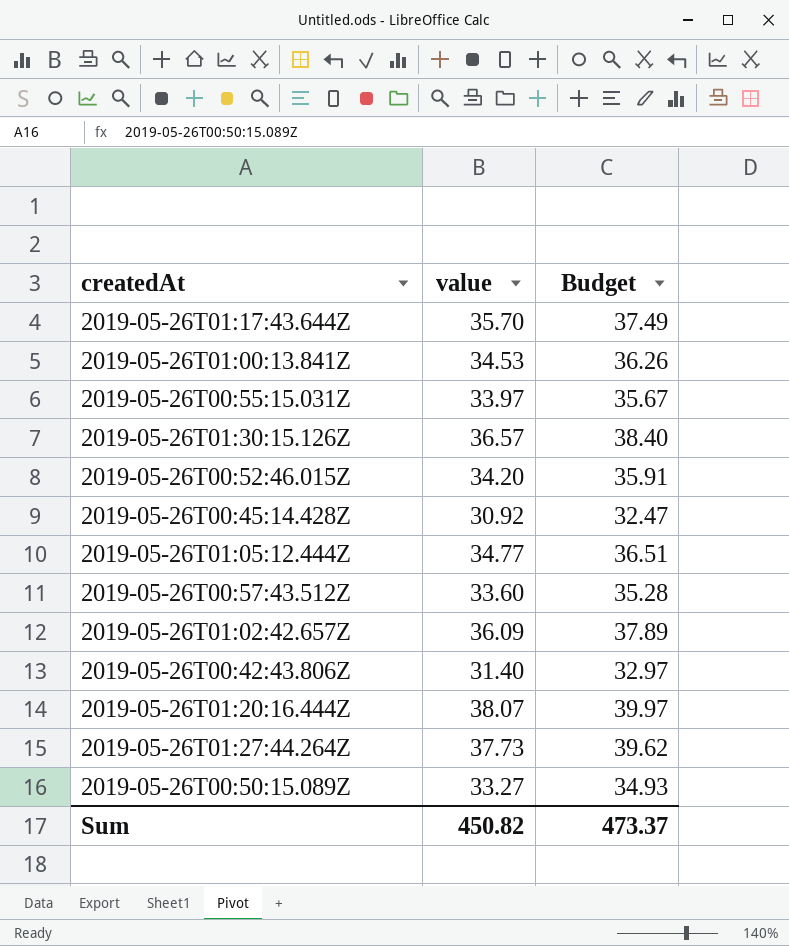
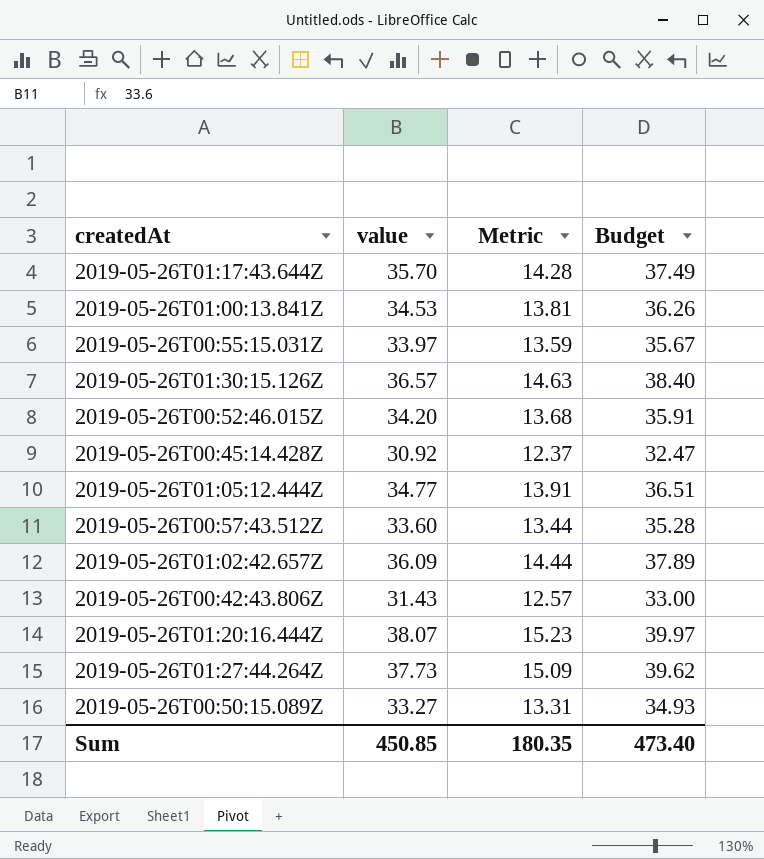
column Metric | formula: none -> [value] * 0.4
2019-05-26T00:42:43.806Z | value: 31.40 -> 31.43
2019-05-26T00:42:43.806Z | Budget: 32.97 -> 33.00
Sum | value: 450.82 -> 450.85
Sum | Budget: 473.37 -> 473.40

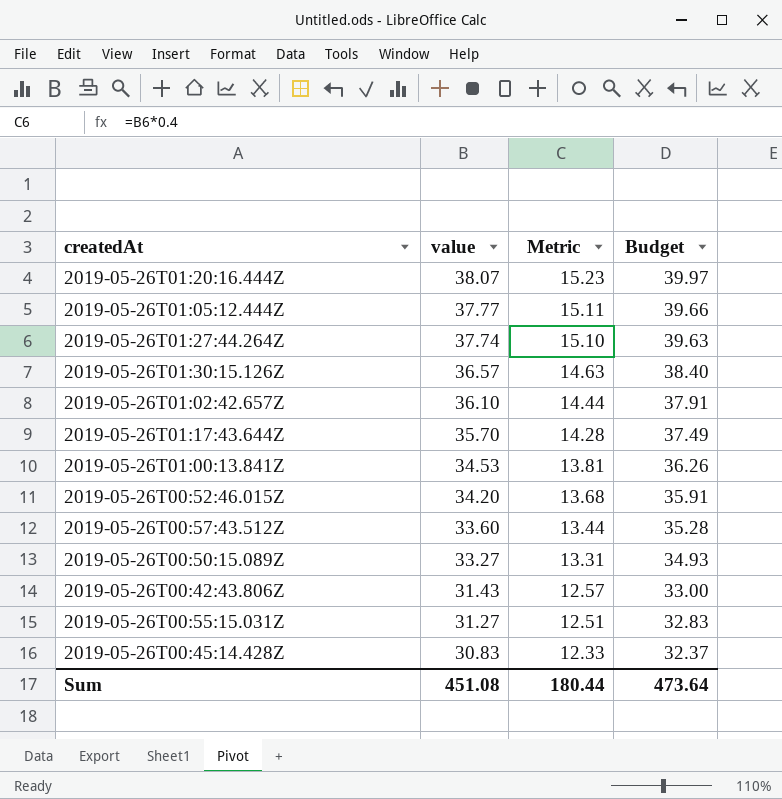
row order: none -> value descending
2019-05-26T01:05:12.444Z | value: 34.77 -> 37.77
2019-05-26T01:05:12.444Z | Metric: 13.91 -> 15.11
2019-05-26T01:05:12.444Z | Budget: 36.51 -> 39.66
2019-05-26T01:27:44.264Z | value: 37.73 -> 37.74
2019-05-26T01:27:44.264Z | Metric: 15.09 -> 15.10
2019-05-26T01:27:44.264Z | Budget: 39.62 -> 39.63
2019-05-26T01:02:42.657Z | value: 36.09 -> 36.10
2019-05-26T01:02:42.657Z | Budget: 37.89 -> 37.91
2019-05-26T00:55:15.031Z | value: 33.97 -> 31.27
2019-05-26T00:55:15.031Z | Metric: 13.59 -> 12.51
2019-05-26T00:55:15.031Z | Budget: 35.67 -> 32.83
2019-05-26T00:45:14.428Z | value: 30.92 -> 30.83
2019-05-26T00:45:14.428Z | Metric: 12.37 -> 12.33
2019-05-26T00:45:14.428Z | Budget: 32.47 -> 32.37
Sum | value: 450.85 -> 451.08
Sum | Metric: 180.35 -> 180.44
Sum | Budget: 473.40 -> 473.64

